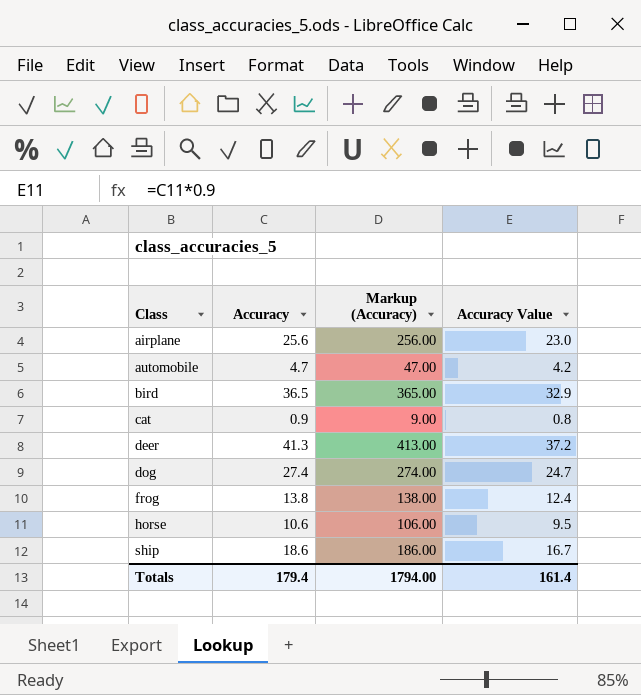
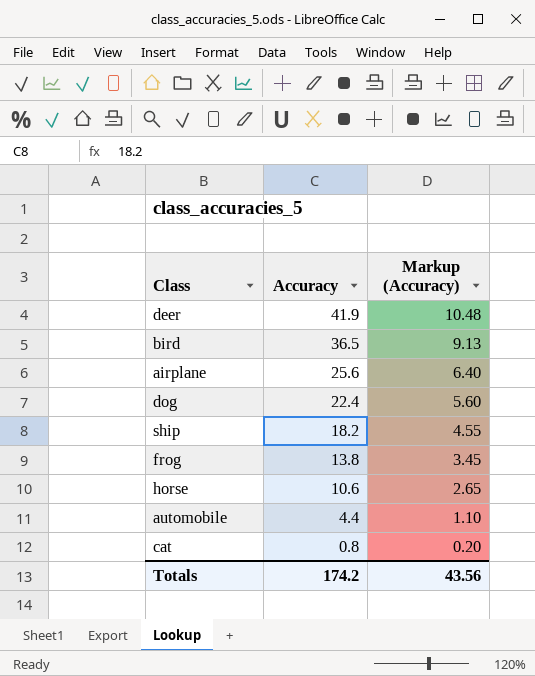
row order: Class ascending -> Accuracy descending
column Accuracy Value | formula: [Accuracy] * 0.9 -> none
column Markup (Accuracy) | formula: [Accuracy] * 10 -> [Accuracy] * 0.25
deer | Accuracy: 41.3 -> 41.9
dog | Accuracy: 27.4 -> 22.4
ship | Accuracy: 18.6 -> 18.2
automobile | Accuracy: 4.7 -> 4.4
cat | Accuracy: 0.9 -> 0.8
Totals | Accuracy: 179.4 -> 174.2
Totals | Markup (Accuracy): 1794.00 -> 43.56

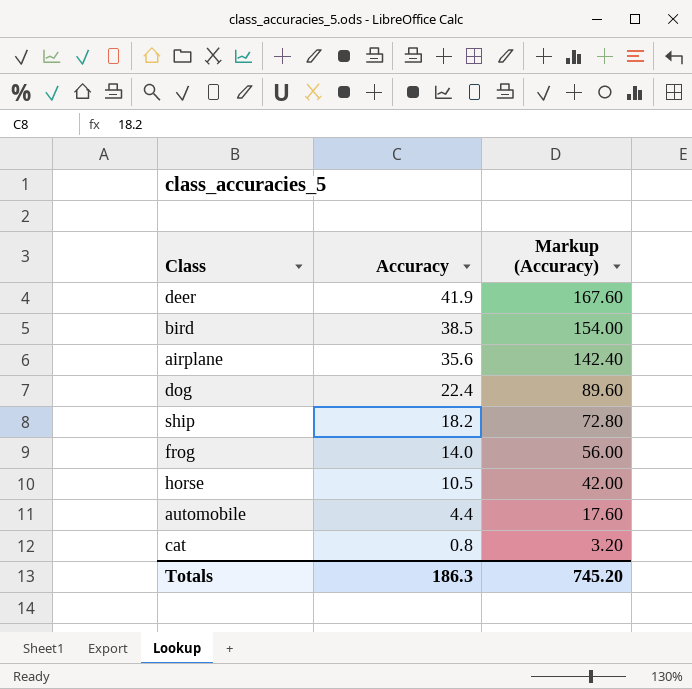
column Markup (Accuracy) | formula: [Accuracy] * 0.25 -> [Accuracy] * 4
bird | Accuracy: 36.5 -> 38.5
airplane | Accuracy: 25.6 -> 35.6
frog | Accuracy: 13.8 -> 14.0
horse | Accuracy: 10.6 -> 10.5
Totals | Accuracy: 174.2 -> 186.3
Totals | Markup (Accuracy): 43.56 -> 745.20

